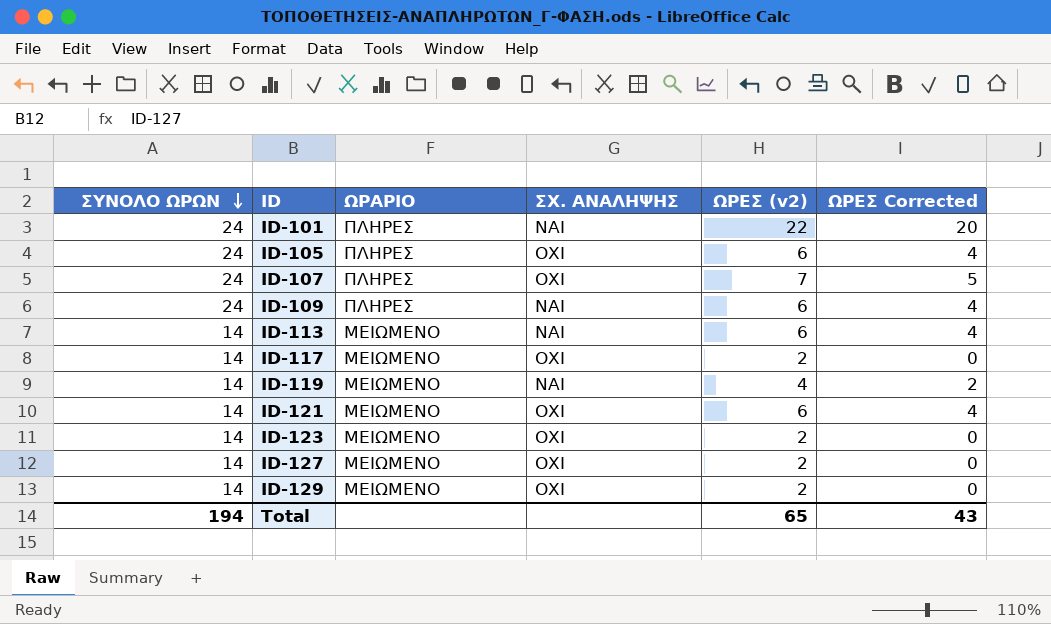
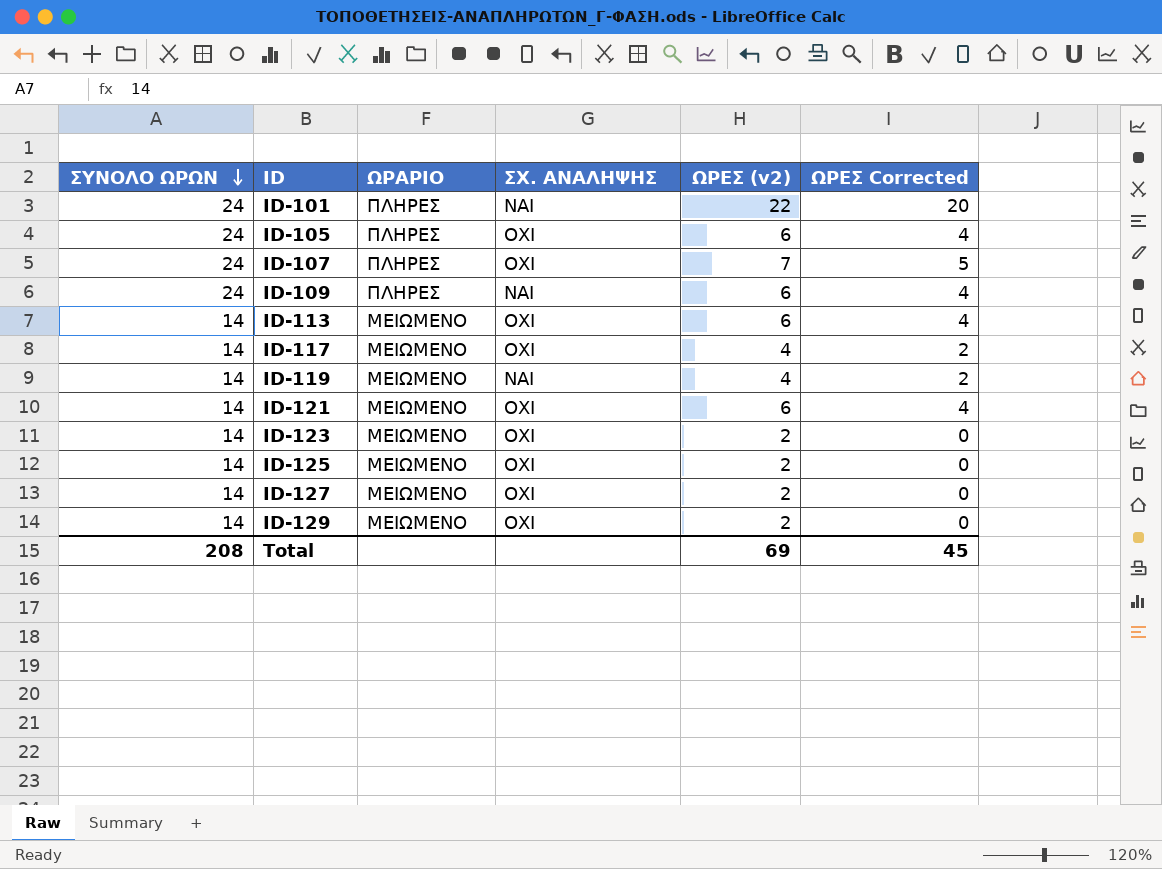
ID-113 | ΣΧ. ΑΝΑΛΗΨΗΣ: NAI -> OXI
ID-117 | ΩΡΕΣ (v2): 2 -> 4
ID-117 | ΩΡΕΣ Corrected: 0 -> 2
row ID-125: none -> 14 | ΜΕΙΩΜΕΝΟ | OXI | 2 | 0
Total | ΣΥΝΟΛΟ ΩΡΩΝ: 194 -> 208
Total | ΩΡΕΣ (v2): 65 -> 69
Total | ΩΡΕΣ Corrected: 43 -> 45

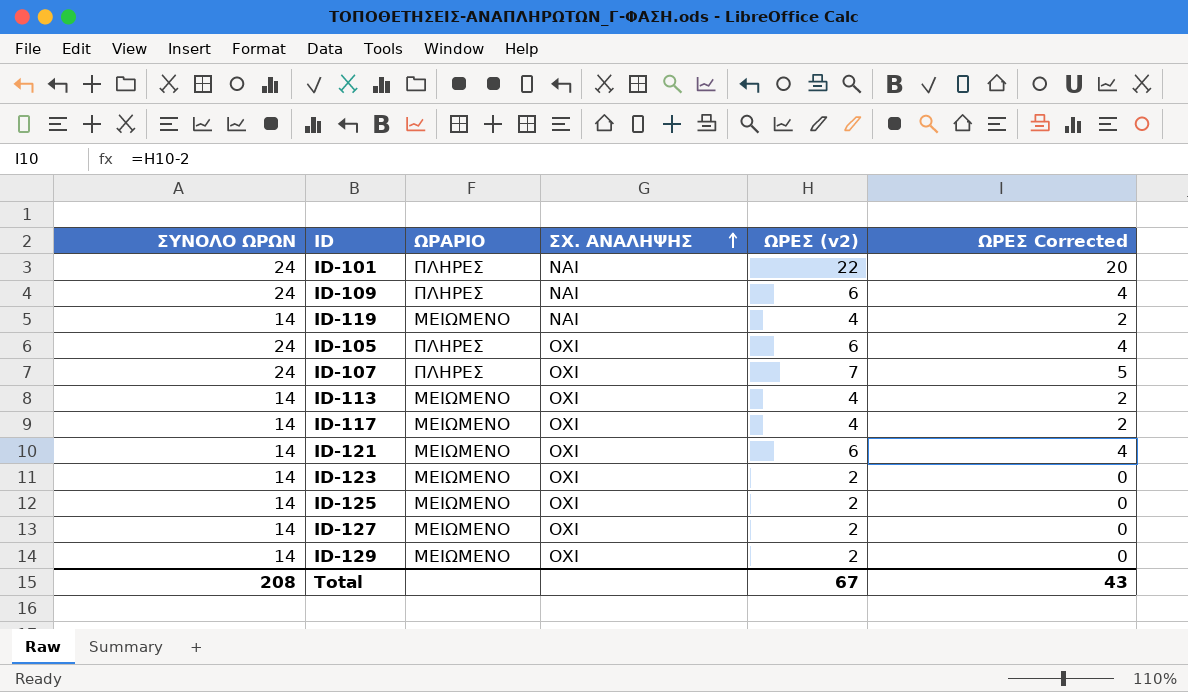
row order: ΣΥΝΟΛΟ ΩΡΩΝ descending -> ΣΧ. ΑΝΑΛΗΨΗΣ ascending
ID-113 | ΩΡΕΣ (v2): 6 -> 4
ID-113 | ΩΡΕΣ Corrected: 4 -> 2
Total | ΩΡΕΣ (v2): 69 -> 67
Total | ΩΡΕΣ Corrected: 45 -> 43

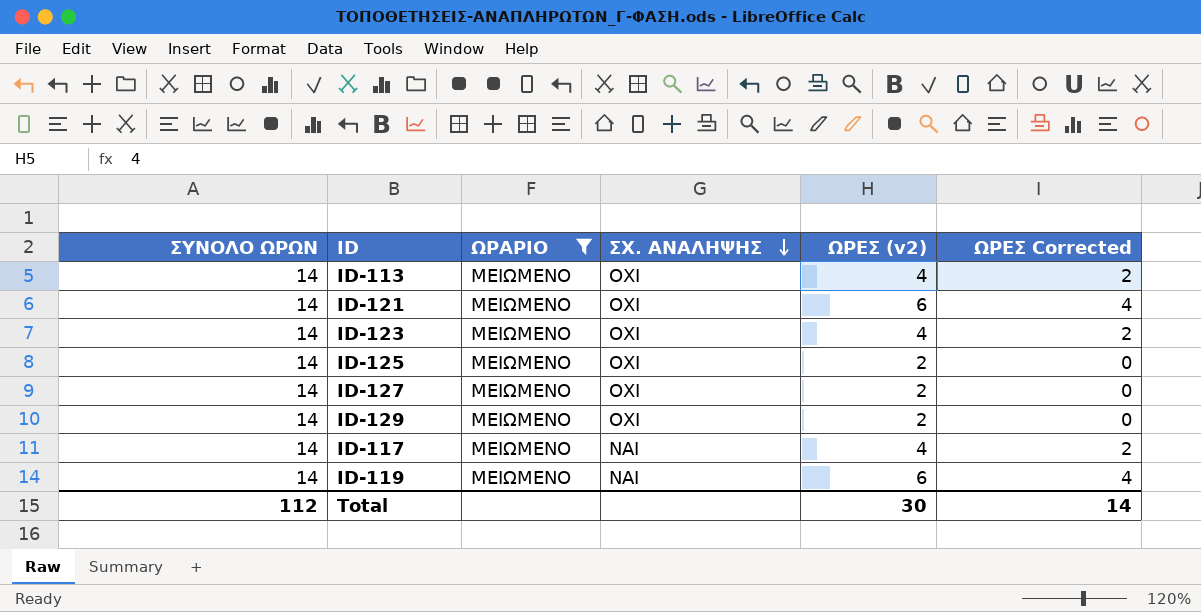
filter: none -> ΩΡΑΡΙΟ = ΜΕΙΩΜΕΝΟ
row order: ΣΧ. ΑΝΑΛΗΨΗΣ ascending -> ΣΧ. ΑΝΑΛΗΨΗΣ descending
ID-123 | ΩΡΕΣ (v2): 2 -> 4
ID-123 | ΩΡΕΣ Corrected: 0 -> 2
ID-117 | ΣΧ. ΑΝΑΛΗΨΗΣ: OXI -> NAI
ID-119 | ΩΡΕΣ (v2): 4 -> 6
ID-119 | ΩΡΕΣ Corrected: 2 -> 4
Total | ΣΥΝΟΛΟ ΩΡΩΝ: 208 -> 112
Total | ΩΡΕΣ (v2): 67 -> 30
Total | ΩΡΕΣ Corrected: 43 -> 14

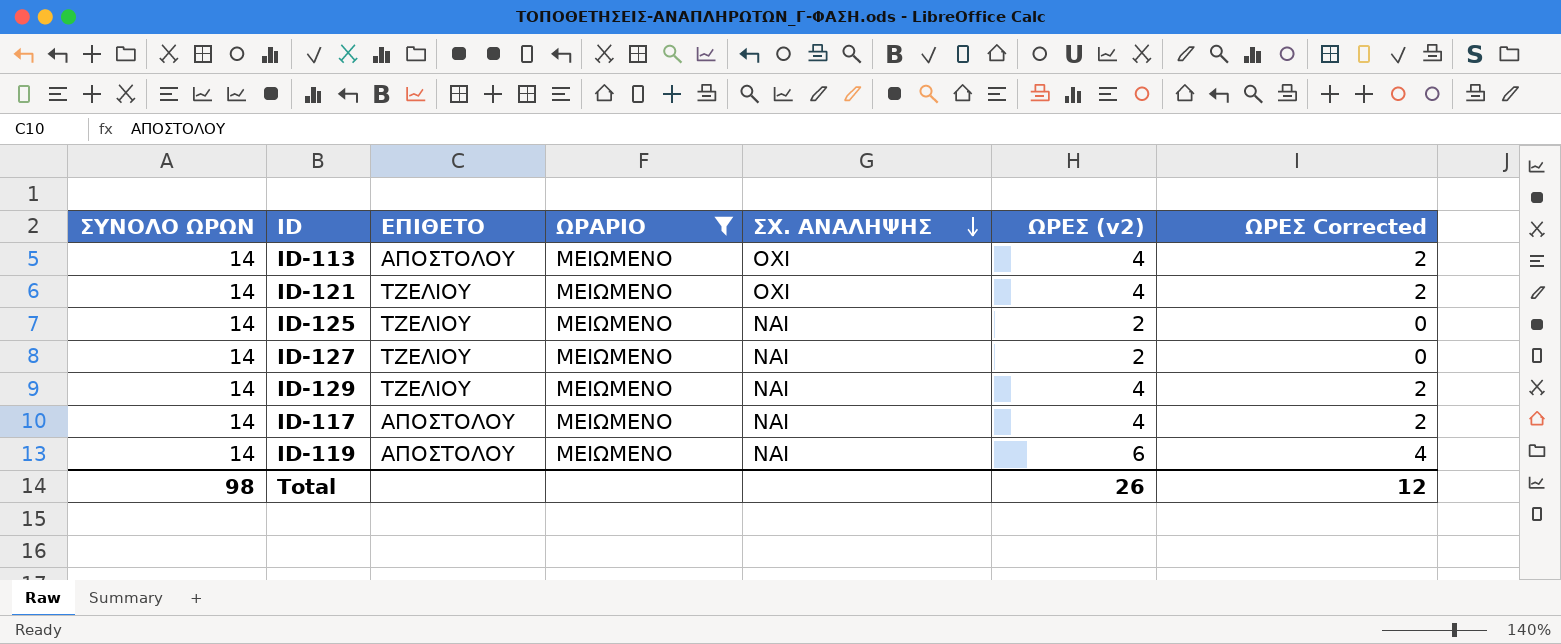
column ΕΠΙΘΕΤΟ | position: none -> 3
row ID-123: 14 | ΜΕΙΩΜΕΝΟ | OXI | 4 | 2 -> none
ID-121 | ΩΡΕΣ (v2): 6 -> 4
ID-121 | ΩΡΕΣ Corrected: 4 -> 2
ID-125 | ΣΧ. ΑΝΑΛΗΨΗΣ: OXI -> NAI
ID-127 | ΣΧ. ΑΝΑΛΗΨΗΣ: OXI -> NAI
ID-129 | ΣΧ. ΑΝΑΛΗΨΗΣ: OXI -> NAI
ID-129 | ΩΡΕΣ (v2): 2 -> 4
ID-129 | ΩΡΕΣ Corrected: 0 -> 2
Total | ΣΥΝΟΛΟ ΩΡΩΝ: 112 -> 98
Total | ΩΡΕΣ (v2): 30 -> 26
Total | ΩΡΕΣ Corrected: 14 -> 12

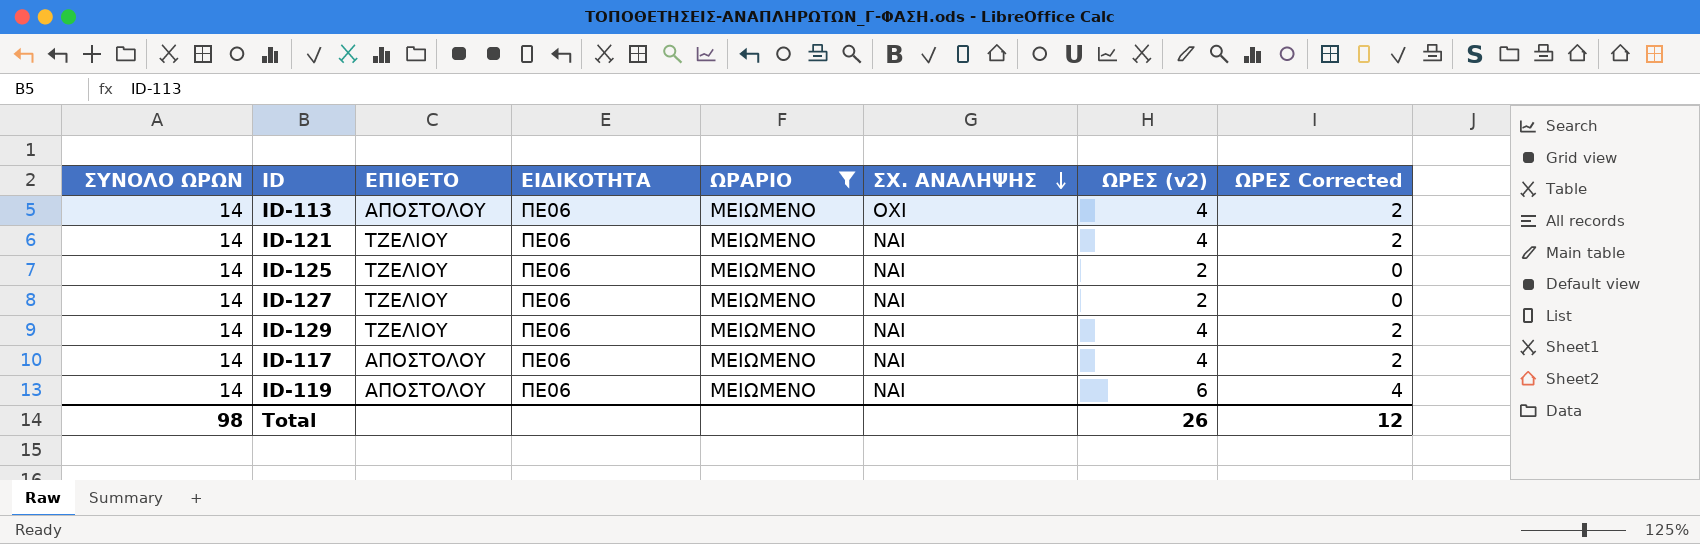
column ΕΙΔΙΚΟΤΗΤΑ | position: none -> 4
ID-121 | ΣΧ. ΑΝΑΛΗΨΗΣ: OXI -> NAI

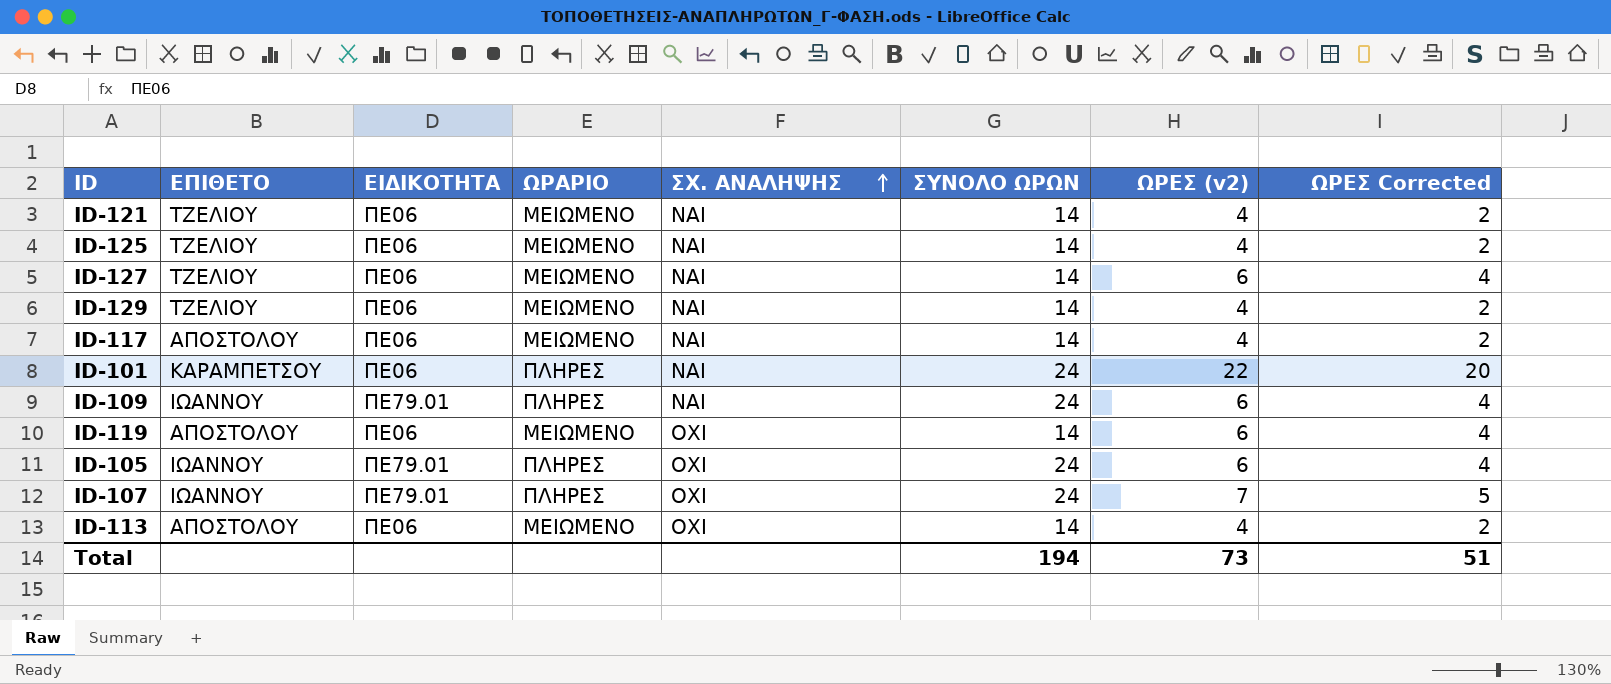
filter: ΩΡΑΡΙΟ = ΜΕΙΩΜΕΝΟ -> none
row order: ΣΧ. ΑΝΑΛΗΨΗΣ descending -> ΣΧ. ΑΝΑΛΗΨΗΣ ascending
column ΣΥΝΟΛΟ ΩΡΩΝ | position: 1 -> 6
ID-125 | ΩΡΕΣ (v2): 2 -> 4
ID-125 | ΩΡΕΣ Corrected: 0 -> 2
ID-127 | ΩΡΕΣ (v2): 2 -> 6
ID-127 | ΩΡΕΣ Corrected: 0 -> 4
ID-119 | ΣΧ. ΑΝΑΛΗΨΗΣ: NAI -> OXI
Total | ΣΥΝΟΛΟ ΩΡΩΝ: 98 -> 194
Total | ΩΡΕΣ (v2): 26 -> 73
Total | ΩΡΕΣ Corrected: 12 -> 51

